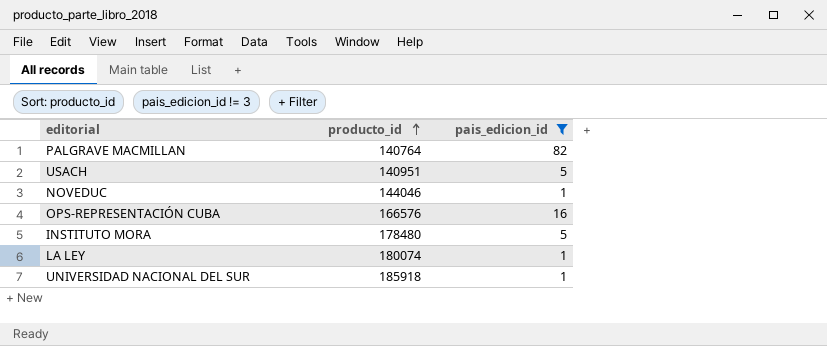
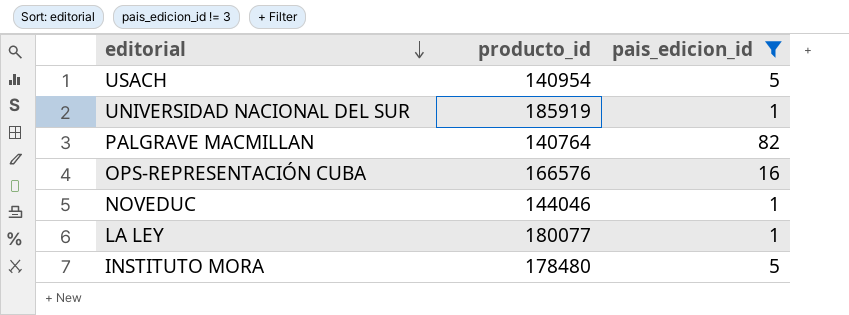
row order: producto_id ascending -> editorial descending
USACH | producto_id: 140951 -> 140954
UNIVERSIDAD NACIONAL DEL SUR | producto_id: 185918 -> 185919
LA LEY | producto_id: 180074 -> 180077

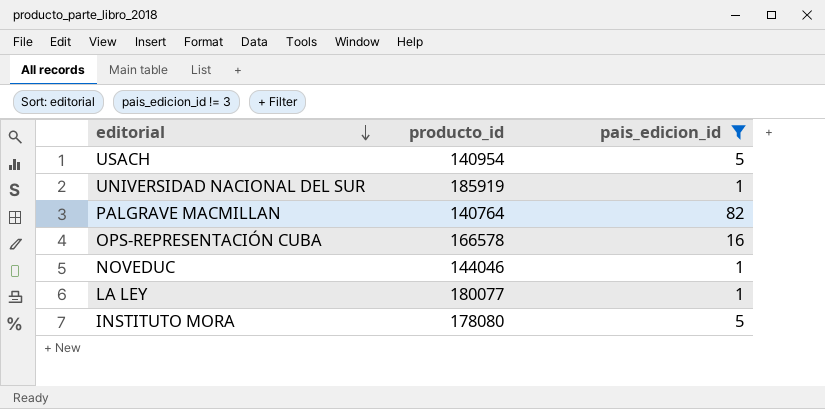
OPS-REPRESENTACIÓN CUBA | producto_id: 166576 -> 166578
INSTITUTO MORA | producto_id: 178480 -> 178080

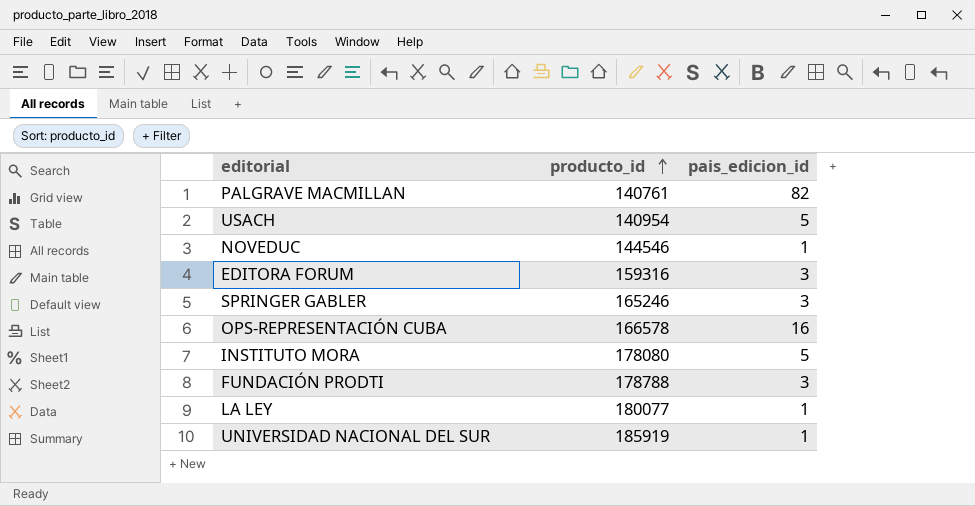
filter: pais_edicion_id != 3 -> none
row order: editorial descending -> producto_id ascending
PALGRAVE MACMILLAN | producto_id: 140764 -> 140761
NOVEDUC | producto_id: 144046 -> 144546

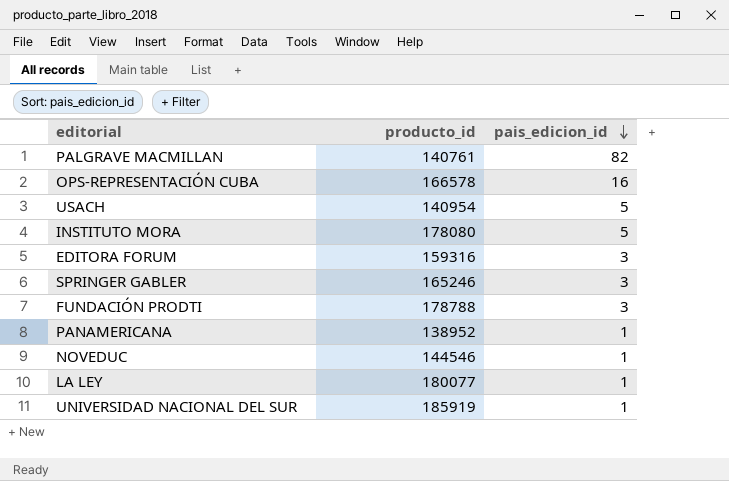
row order: producto_id ascending -> pais_edicion_id descending
row PANAMERICANA: none -> 138952 | 1

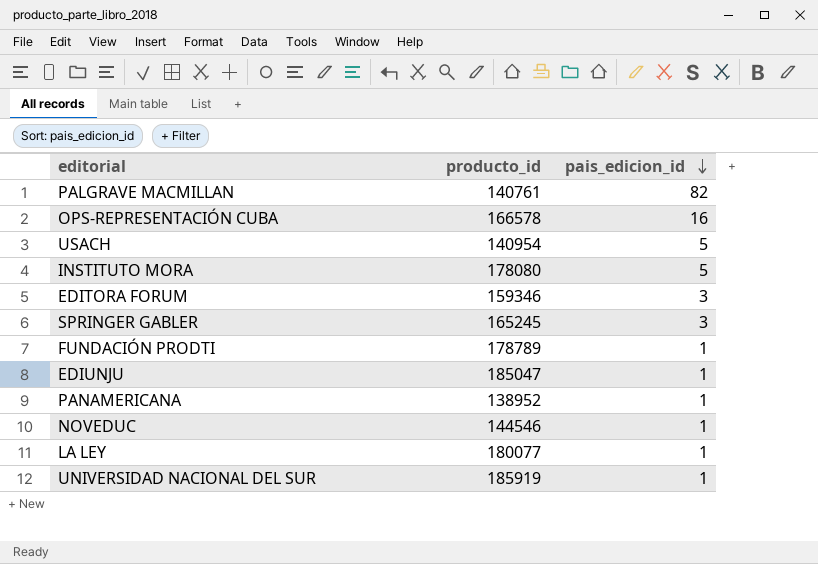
EDITORA FORUM | producto_id: 159316 -> 159346
SPRINGER GABLER | producto_id: 165246 -> 165245
FUNDACIÓN PRODTI | producto_id: 178788 -> 178789
FUNDACIÓN PRODTI | pais_edicion_id: 3 -> 1
row EDIUNJU: none -> 185047 | 1

